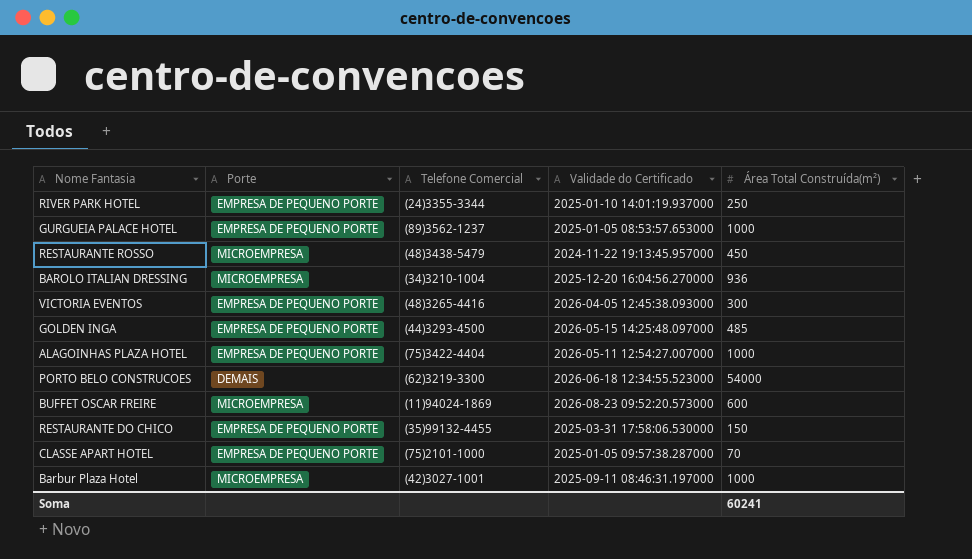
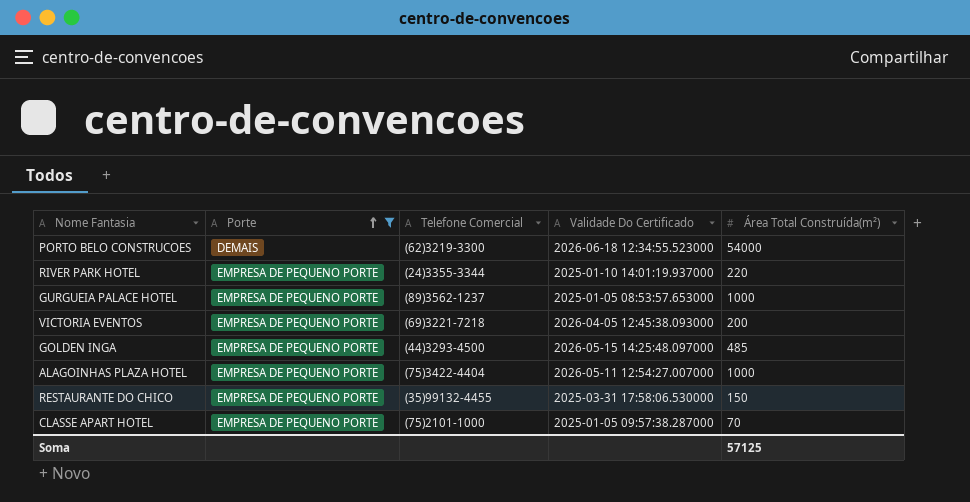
filter: none -> Porte != MICROEMPRESA
row order: none -> Porte ascending
column name: Validade do Certificado -> Validade Do Certificado
RIVER PARK HOTEL | Área Total Construída(m²): 250 -> 220
VICTORIA EVENTOS | Telefone Comercial: (48)3265-4416 -> (69)3221-7218
VICTORIA EVENTOS | Área Total Construída(m²): 300 -> 200
Soma | Área Total Construída(m²): 60241 -> 57125

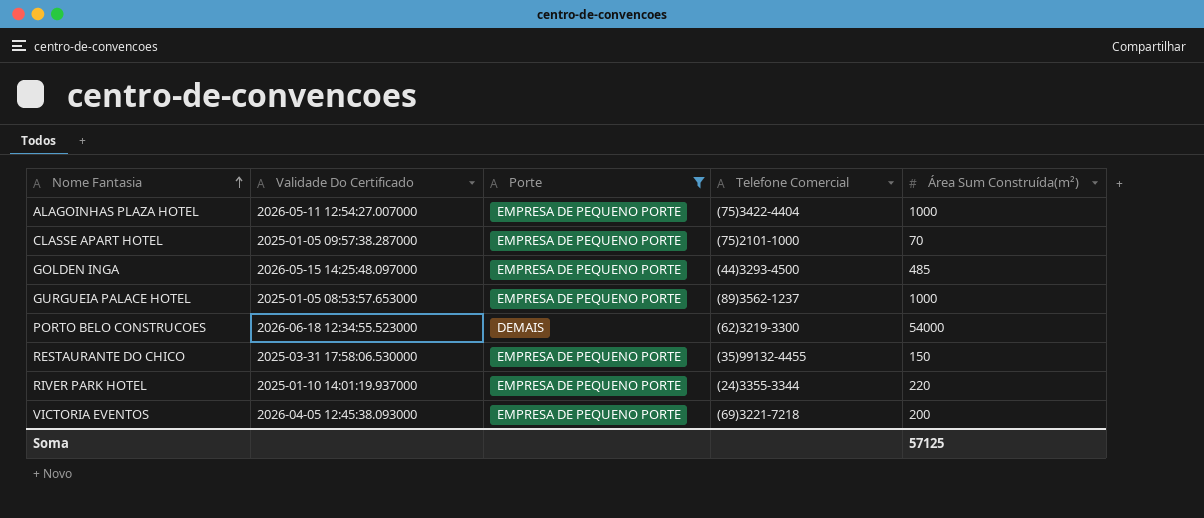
row order: Porte ascending -> Nome Fantasia ascending
column Validade Do Certificado | position: 4 -> 2
column name: Área Total Construída(m²) -> Área Sum Construída(m²)

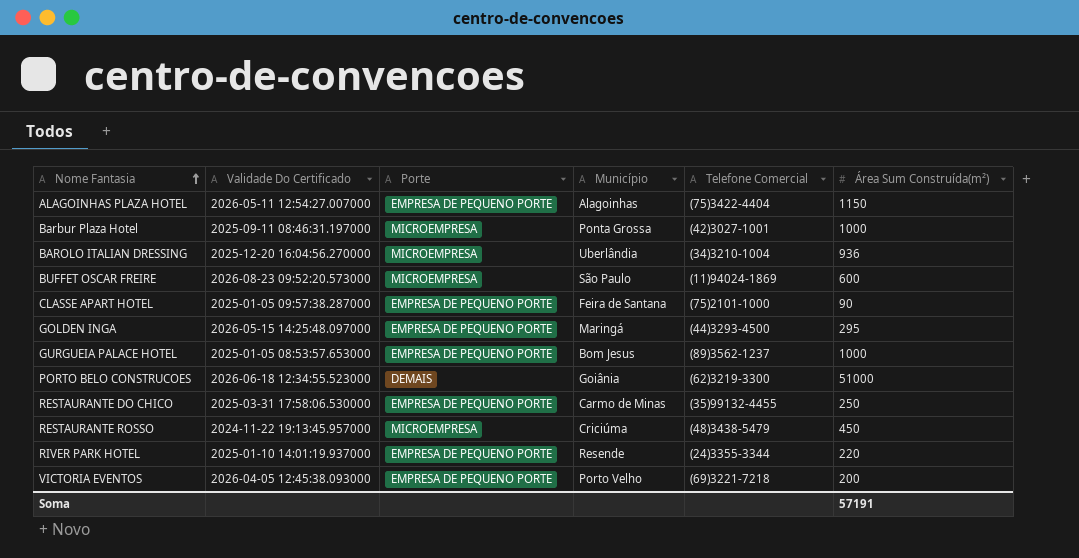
filter: Porte != MICROEMPRESA -> none
column Município | position: none -> 4
ALAGOINHAS PLAZA HOTEL | Área Sum Construída(m²): 1000 -> 1150
CLASSE APART HOTEL | Área Sum Construída(m²): 70 -> 90
GOLDEN INGA | Área Sum Construída(m²): 485 -> 295
PORTO BELO CONSTRUCOES | Área Sum Construída(m²): 54000 -> 51000
RESTAURANTE DO CHICO | Área Sum Construída(m²): 150 -> 250
Soma | Área Sum Construída(m²): 57125 -> 57191

